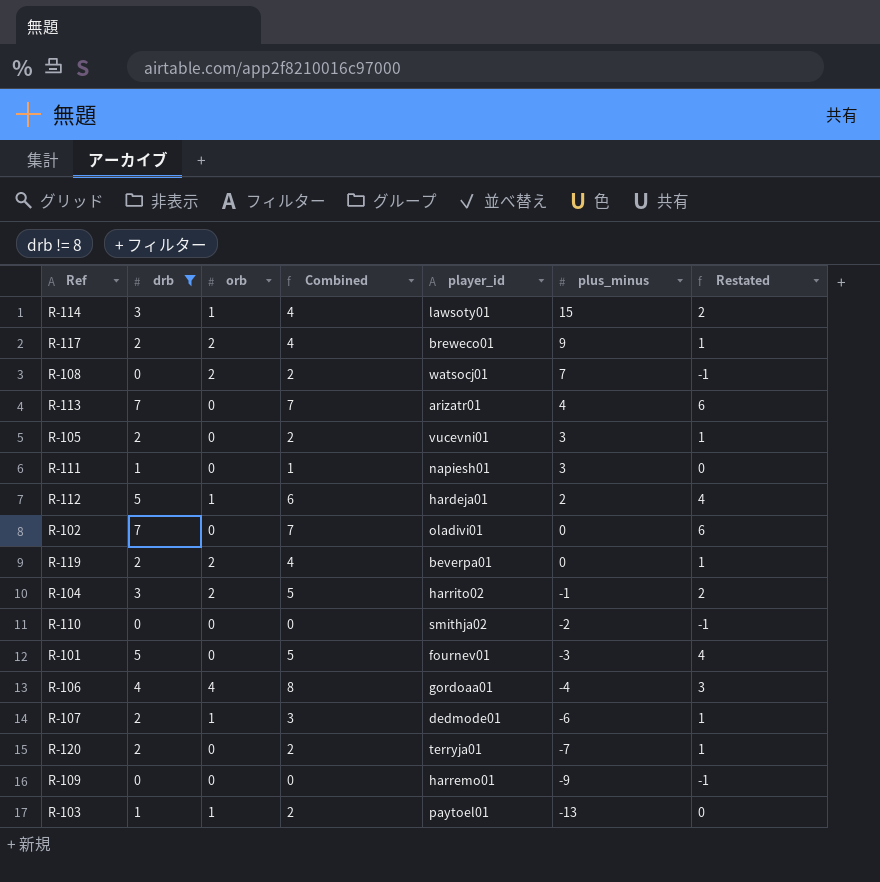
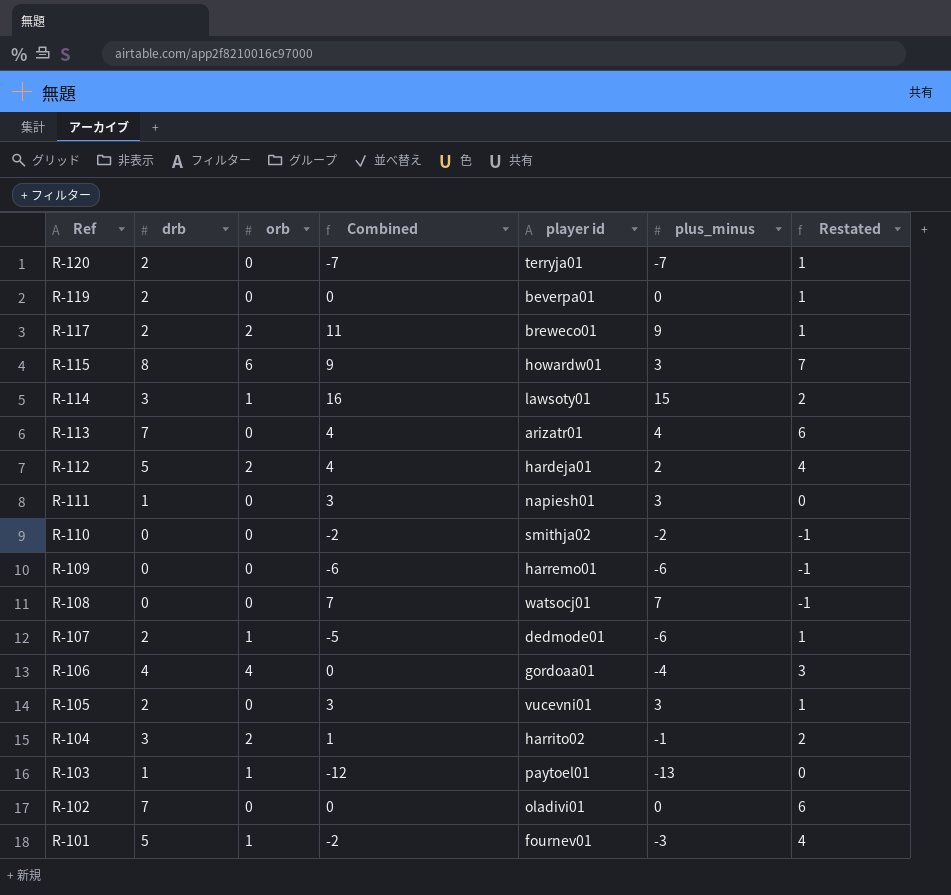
filter: drb != 8 -> none
row order: plus_minus descending -> Ref descending
column Combined | formula: [drb] + [orb] -> [orb] + [plus_minus]
column name: player_id -> player id
R-119 | orb: 2 -> 0
R-112 | orb: 1 -> 2
R-109 | plus_minus: -9 -> -6
R-108 | orb: 2 -> 0
R-101 | orb: 0 -> 1

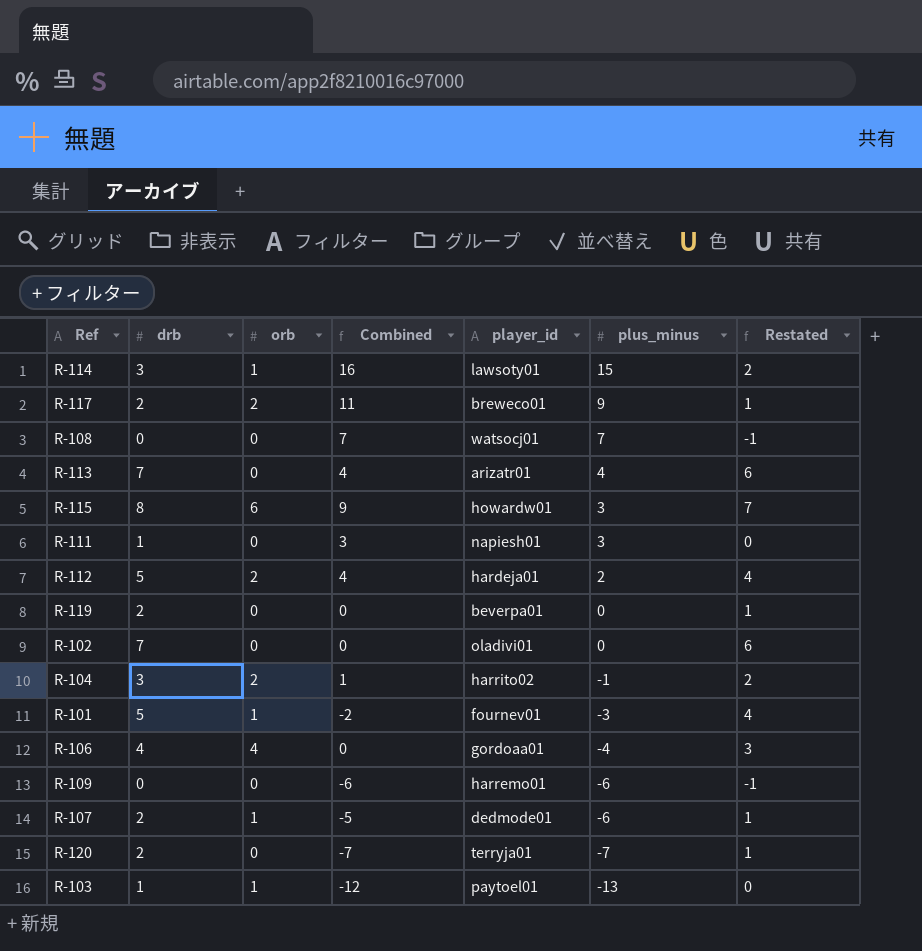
row order: Ref descending -> plus_minus descending
column name: player id -> player_id
row R-110: 0 | 0 | -2 | smithja02 | -2 | -1 -> none
row R-105: 2 | 0 | 3 | vucevni01 | 3 | 1 -> none

